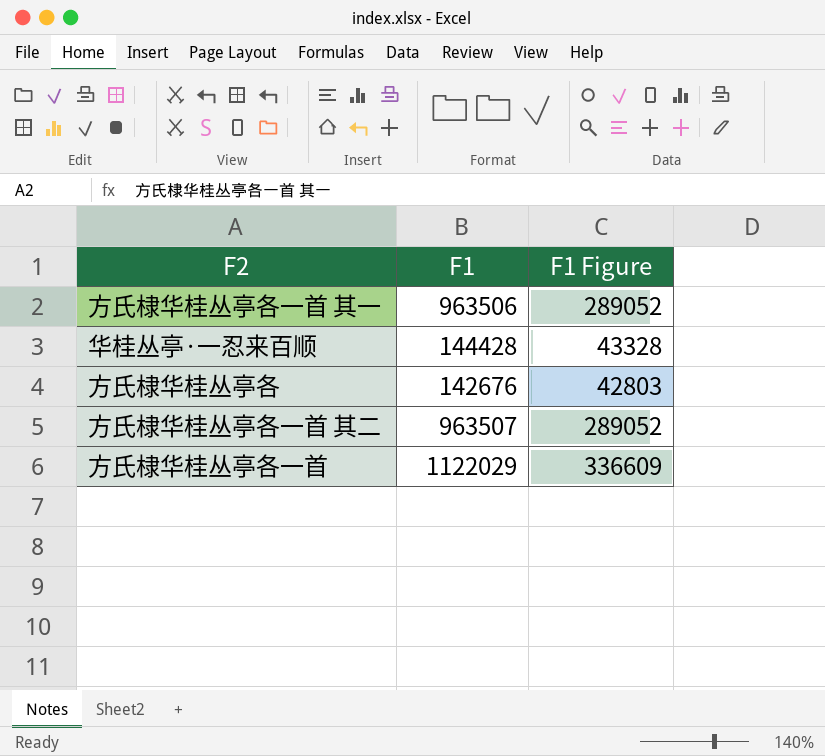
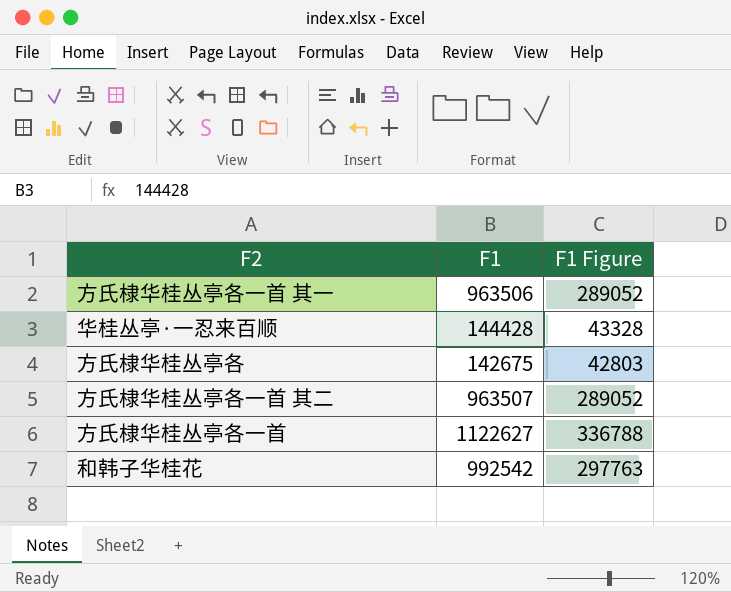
方氏棣华桂丛亭各 | F1: 142676 -> 142675
方氏棣华桂丛亭各一首 | F1: 1122029 -> 1122627
方氏棣华桂丛亭各一首 | F1 Figure: 336609 -> 336788
row 和韩子华桂花: none -> 992542 | 297763

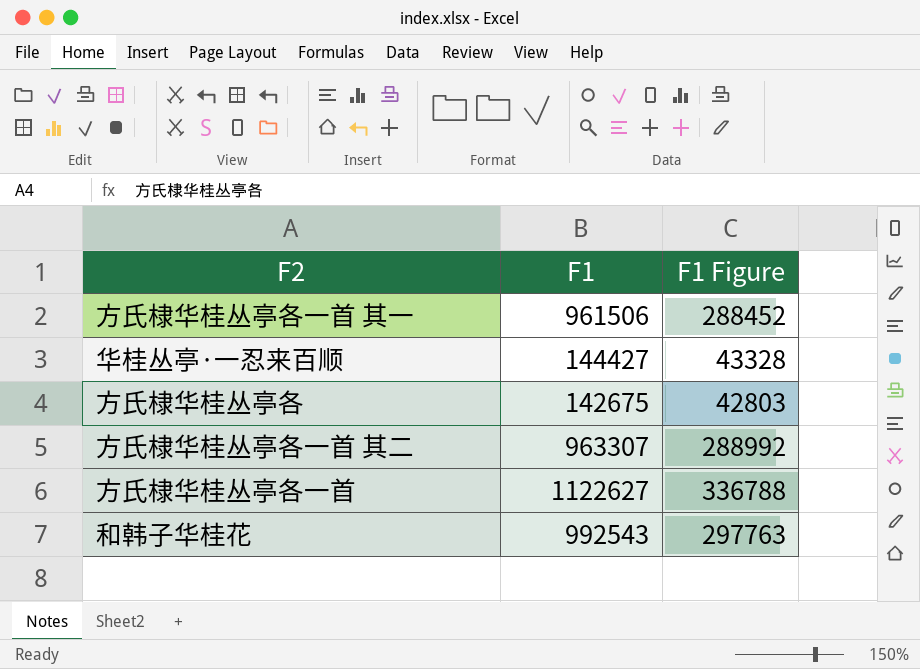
方氏棣华桂丛亭各一首 其一 | F1: 963506 -> 961506
方氏棣华桂丛亭各一首 其一 | F1 Figure: 289052 -> 288452
华桂丛亭·一忍来百顺 | F1: 144428 -> 144427
方氏棣华桂丛亭各一首 其二 | F1: 963507 -> 963307
方氏棣华桂丛亭各一首 其二 | F1 Figure: 289052 -> 288992
和韩子华桂花 | F1: 992542 -> 992543

